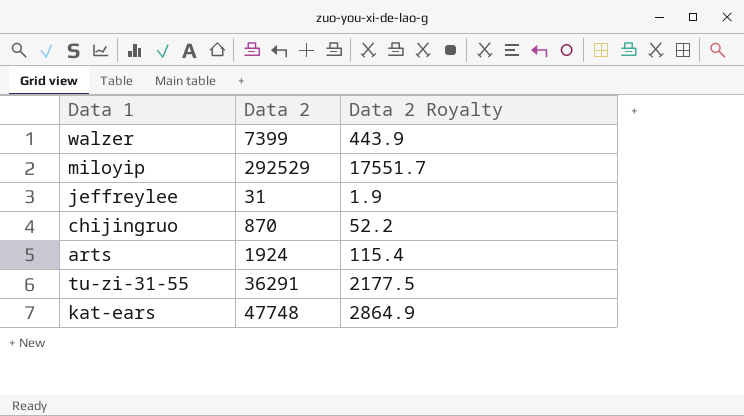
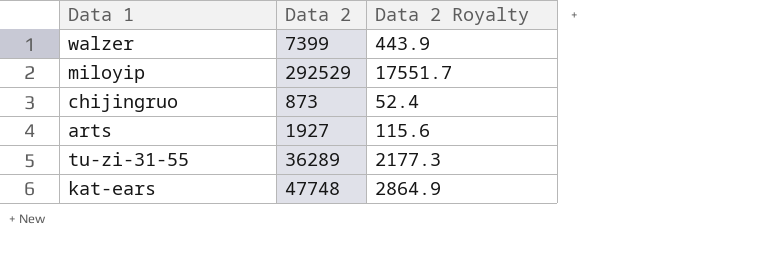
row jeffreylee: 31 | 1.9 -> none
chijingruo | Data 2: 870 -> 873
chijingruo | Data 2 Royalty: 52.2 -> 52.4
arts | Data 2: 1924 -> 1927
arts | Data 2 Royalty: 115.4 -> 115.6
tu-zi-31-55 | Data 2: 36291 -> 36289
tu-zi-31-55 | Data 2 Royalty: 2177.5 -> 2177.3

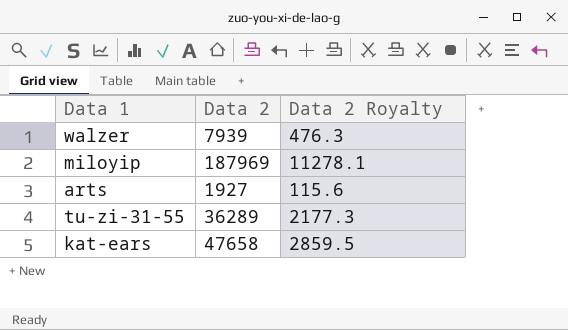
row chijingruo: 873 | 52.4 -> none
walzer | Data 2: 7399 -> 7939
walzer | Data 2 Royalty: 443.9 -> 476.3
miloyip | Data 2: 292529 -> 187969
miloyip | Data 2 Royalty: 17551.7 -> 11278.1
kat-ears | Data 2: 47748 -> 47658
kat-ears | Data 2 Royalty: 2864.9 -> 2859.5

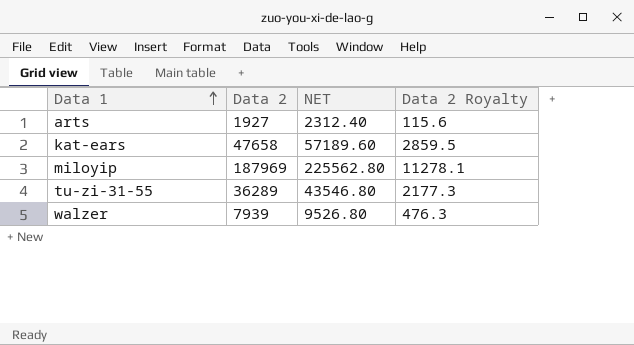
row order: none -> Data 1 ascending
column NET | formula: none -> [Data 2] * 1.2

